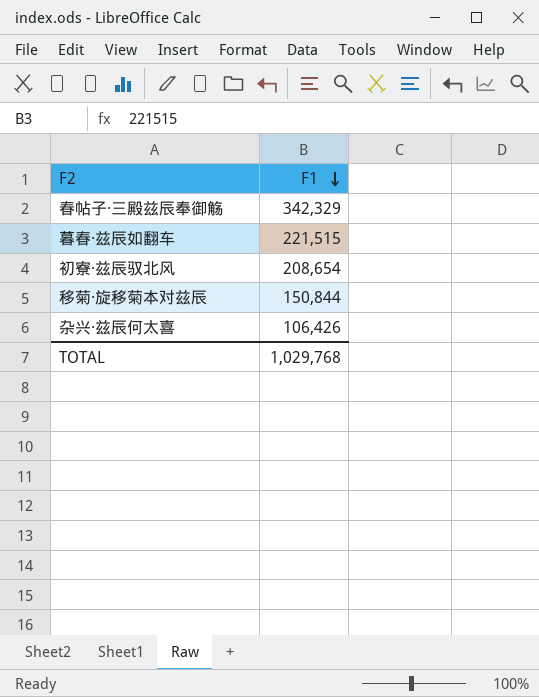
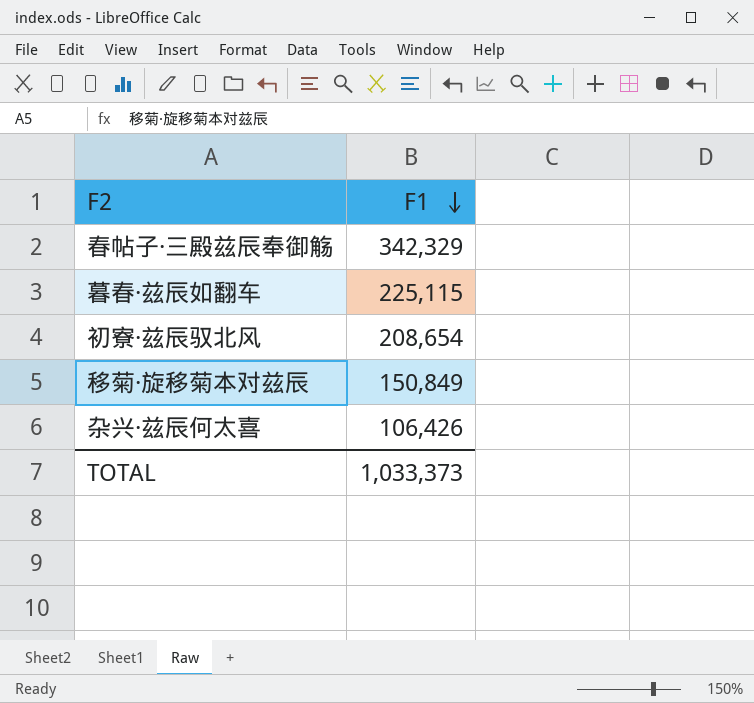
暮春·兹辰如翻车 | F1: 221,515 -> 225,115
移菊·旋移菊本对兹辰 | F1: 150,844 -> 150,849
TOTAL | F1: 1,029,768 -> 1,033,373

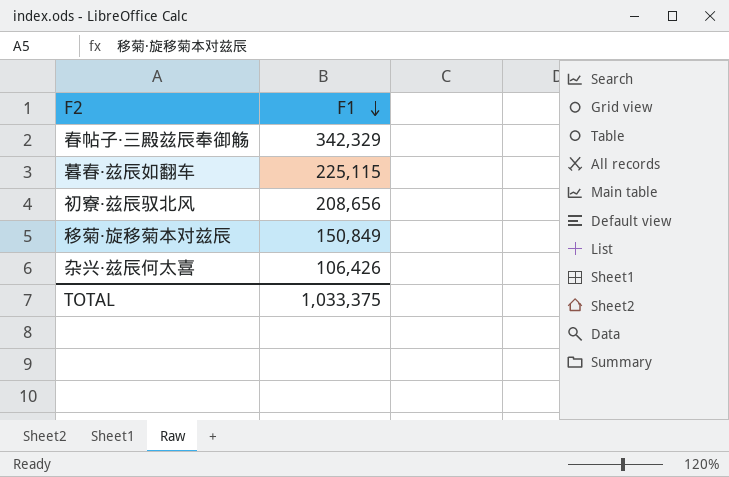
初寮·兹辰驭北风 | F1: 208,654 -> 208,656
TOTAL | F1: 1,033,373 -> 1,033,375

